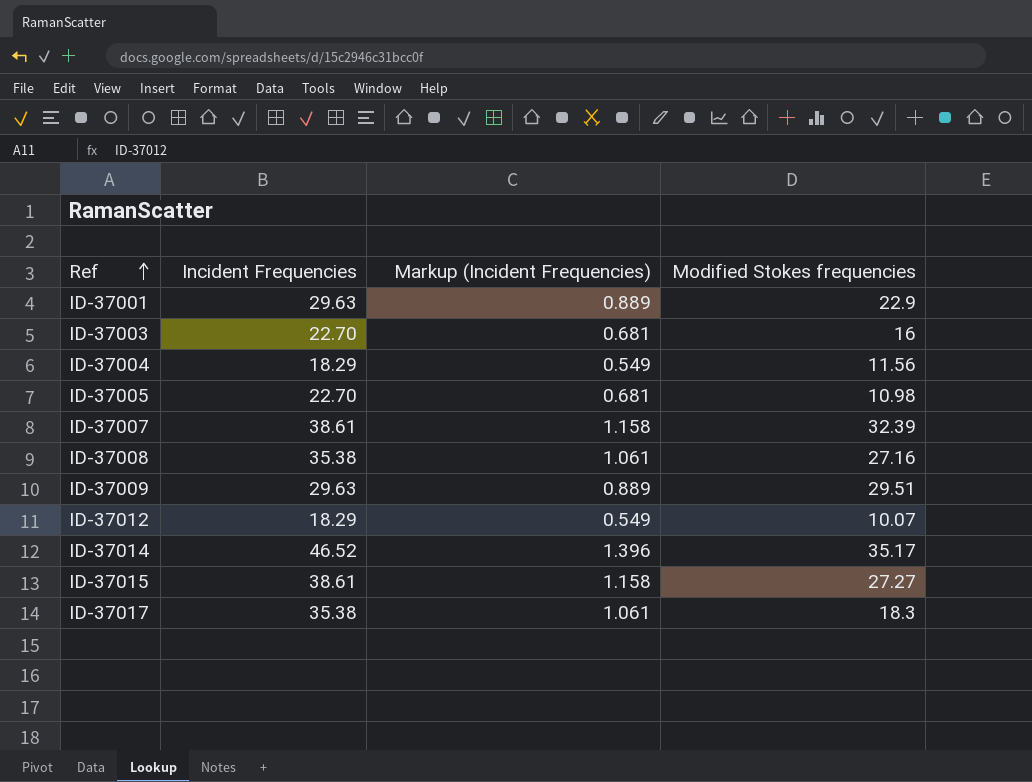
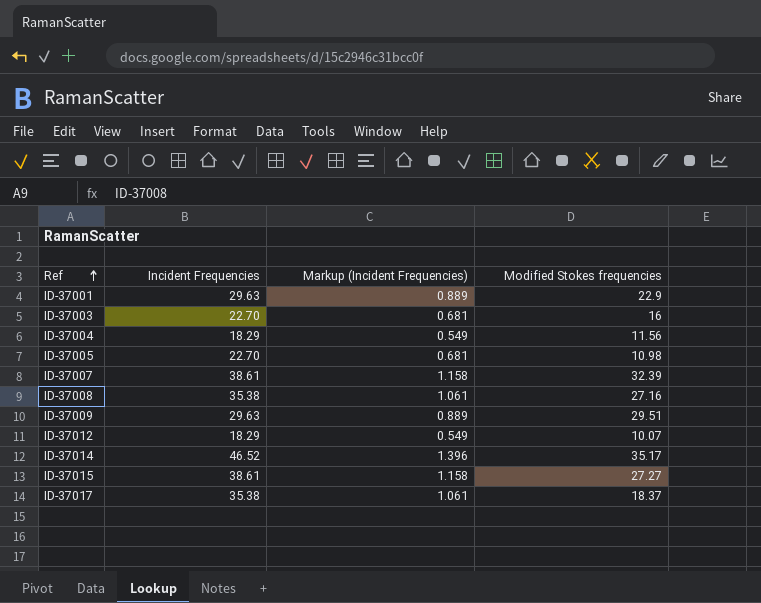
ID-37017 | Modified Stokes frequencies: 18.3 -> 18.37

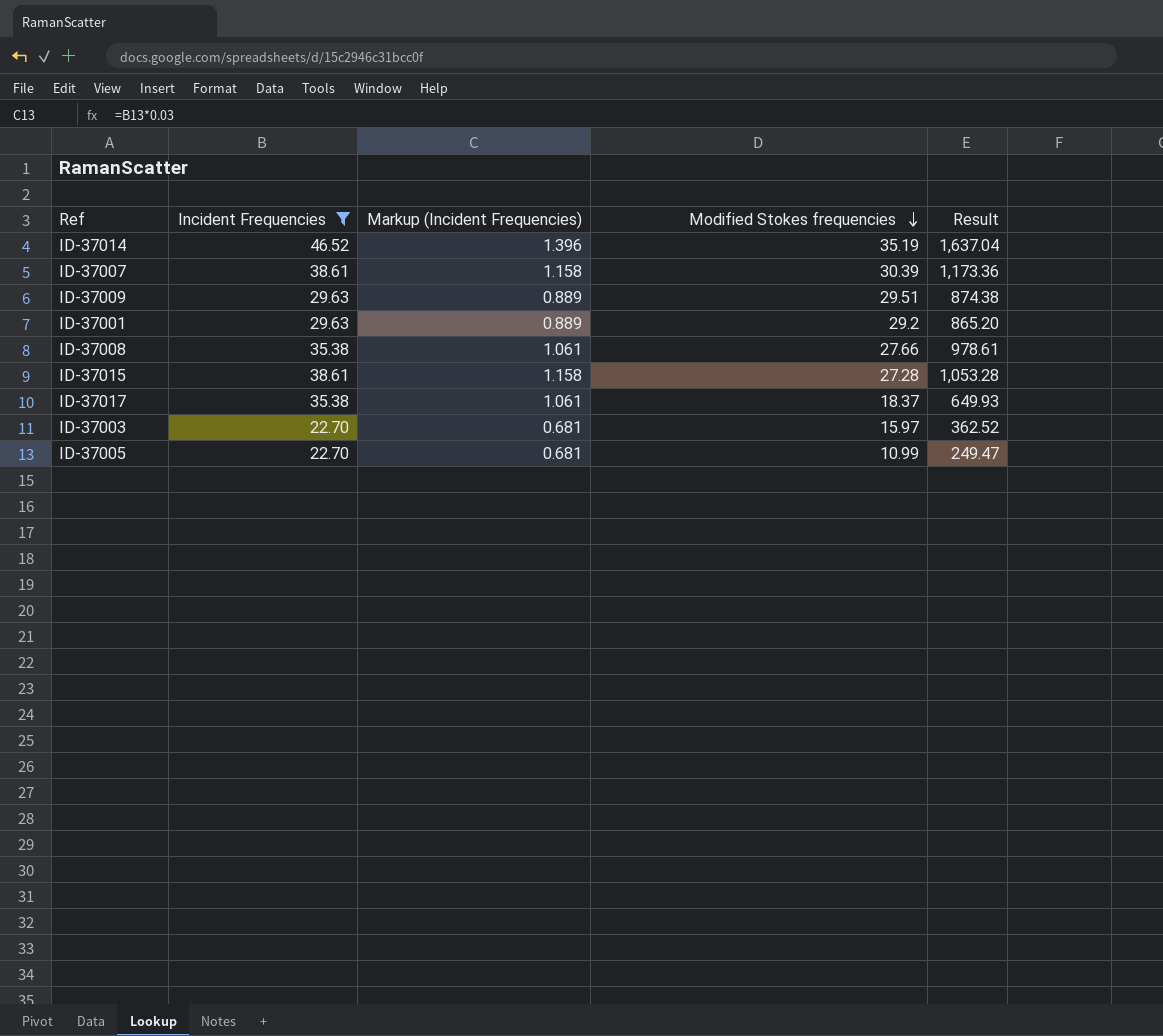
filter: none -> Incident Frequencies != 18.29
row order: Ref ascending -> Modified Stokes frequencies descending
column Result | formula: none -> [Incident Frequencies] * [Modified Stokes frequencies]
ID-37014 | Modified Stokes frequencies: 35.17 -> 35.19
ID-37007 | Modified Stokes frequencies: 32.39 -> 30.39
ID-37001 | Modified Stokes frequencies: 22.9 -> 29.2
ID-37008 | Modified Stokes frequencies: 27.16 -> 27.66
ID-37015 | Modified Stokes frequencies: 27.27 -> 27.28
ID-37003 | Modified Stokes frequencies: 16 -> 15.97
ID-37005 | Modified Stokes frequencies: 10.98 -> 10.99

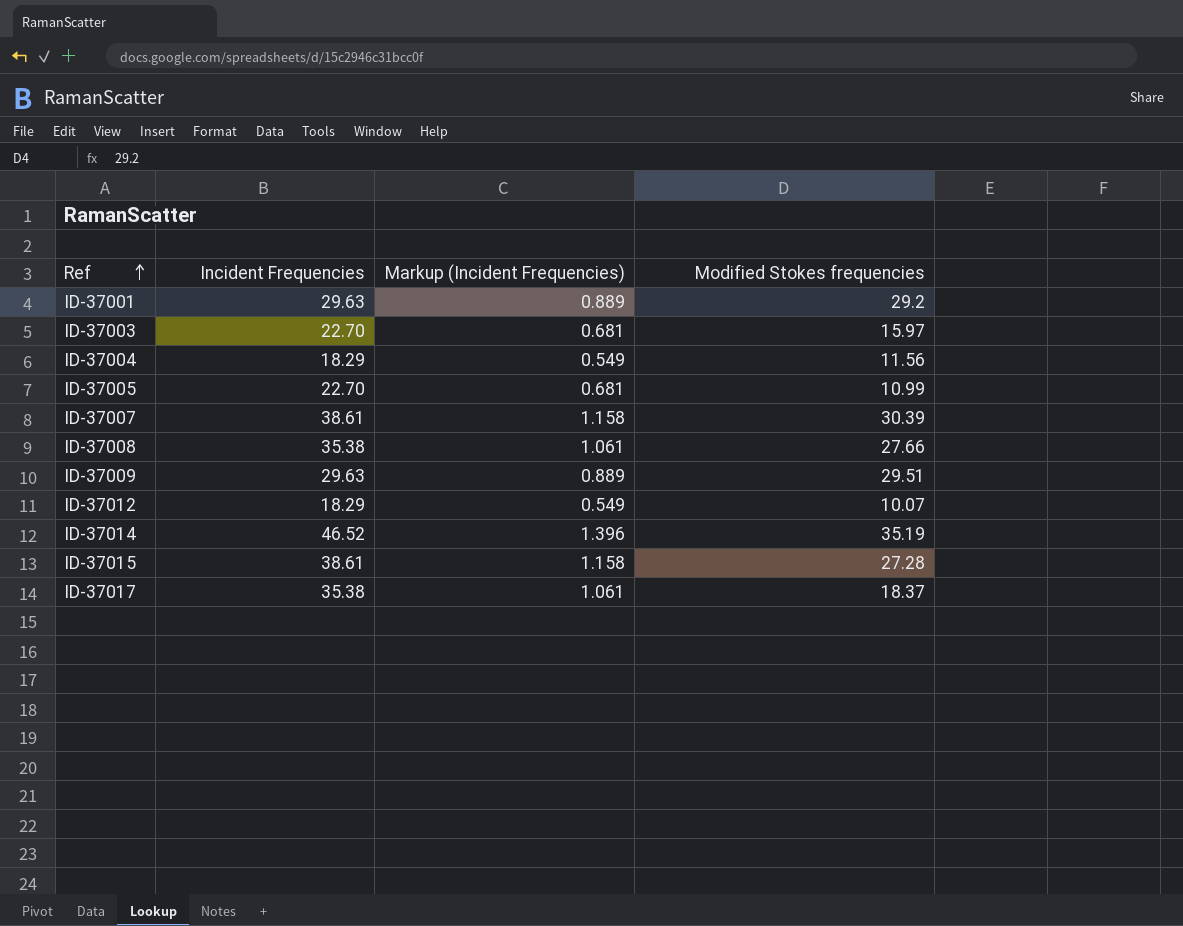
filter: Incident Frequencies != 18.29 -> none
row order: Modified Stokes frequencies descending -> Ref ascending
column Result | formula: [Incident Frequencies] * [Modified Stokes frequencies] -> none

